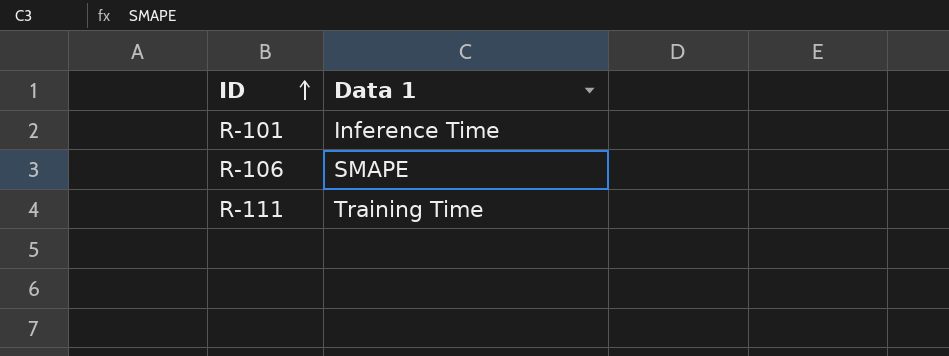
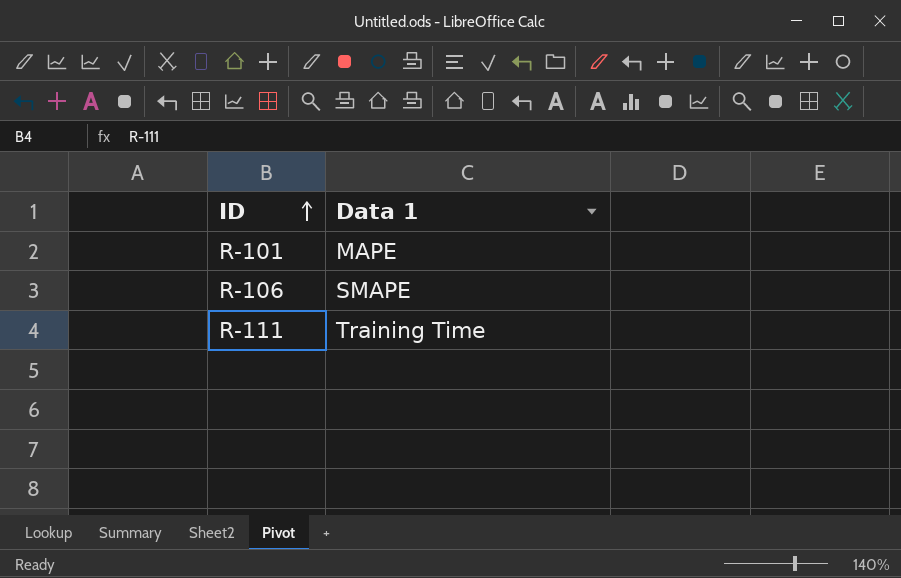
R-101 | Data 1: Inference Time -> MAPE

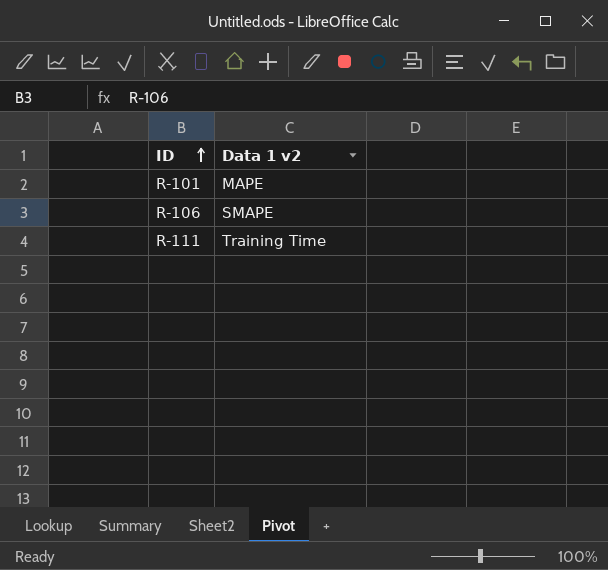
column name: Data 1 -> Data 1 v2

